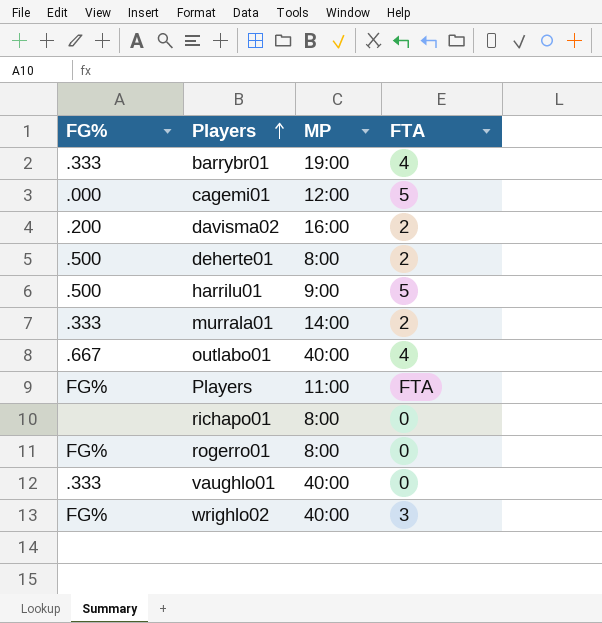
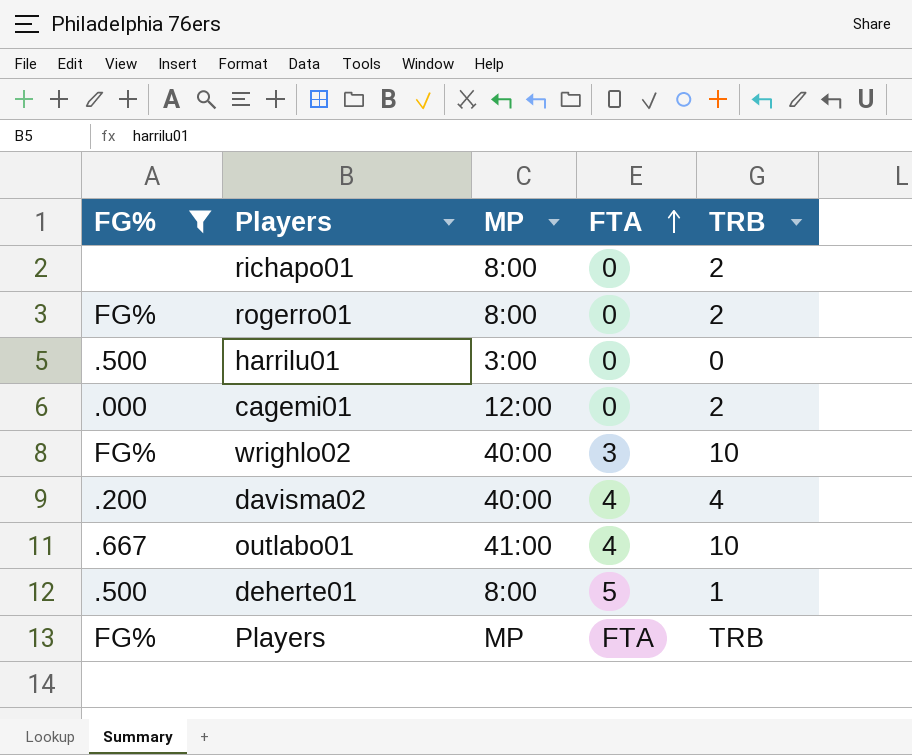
filter: none -> FG% != .333
row order: Players ascending -> FTA ascending
column TRB | position: none -> 5
harrilu01 | MP: 9:00 -> 3:00
harrilu01 | FTA: 5 -> 0
cagemi01 | FTA: 5 -> 0
davisma02 | MP: 16:00 -> 40:00
davisma02 | FTA: 2 -> 4
outlabo01 | MP: 40:00 -> 41:00
deherte01 | FTA: 2 -> 5
Players | MP: 11:00 -> MP

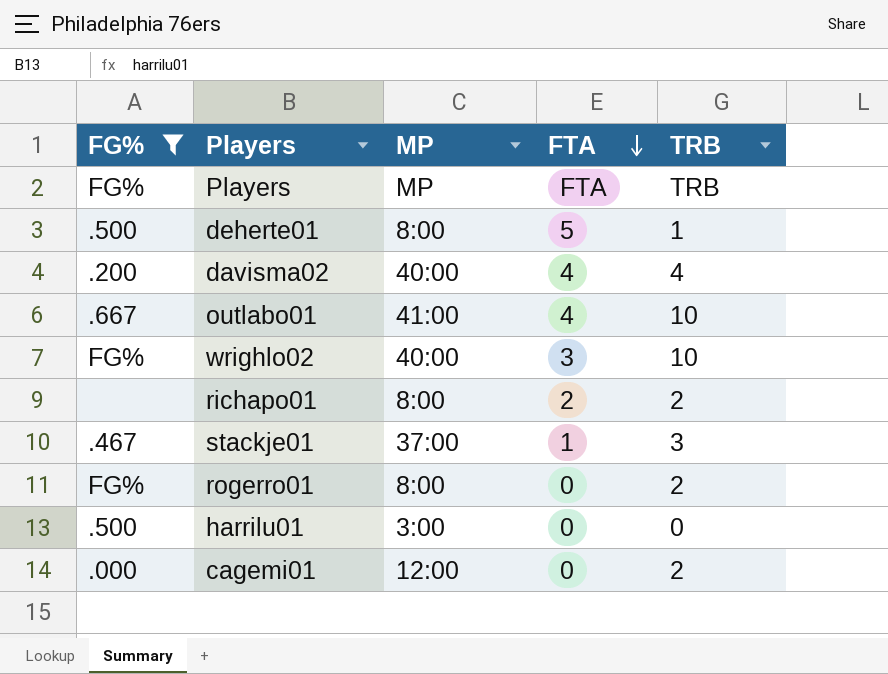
row order: FTA ascending -> FTA descending
richapo01 | FTA: 0 -> 2
row stackje01: none -> .467 | 37:00 | 1 | 3

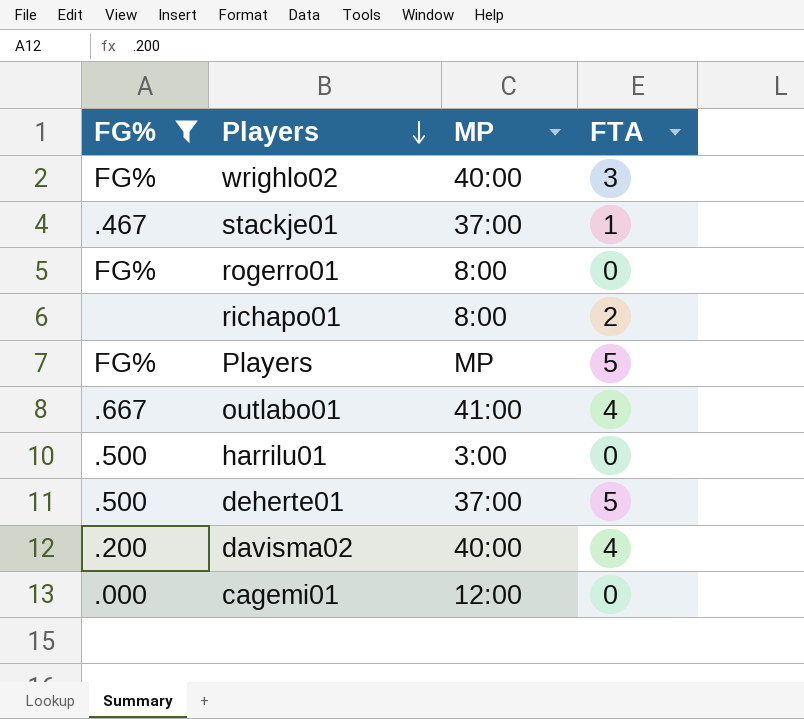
row order: FTA descending -> Players descending
column TRB | position: 5 -> none
Players | FTA: FTA -> 5
deherte01 | MP: 8:00 -> 37:00

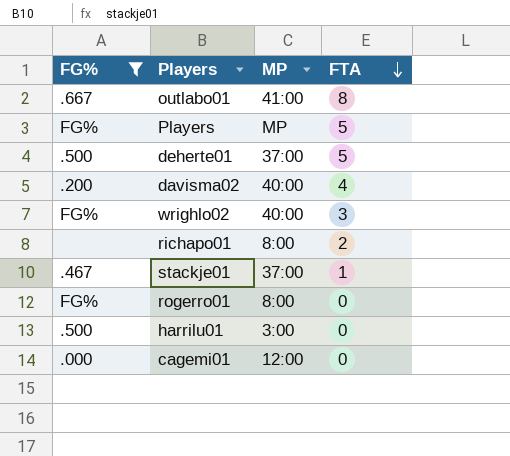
row order: Players descending -> FTA descending
outlabo01 | FTA: 4 -> 8

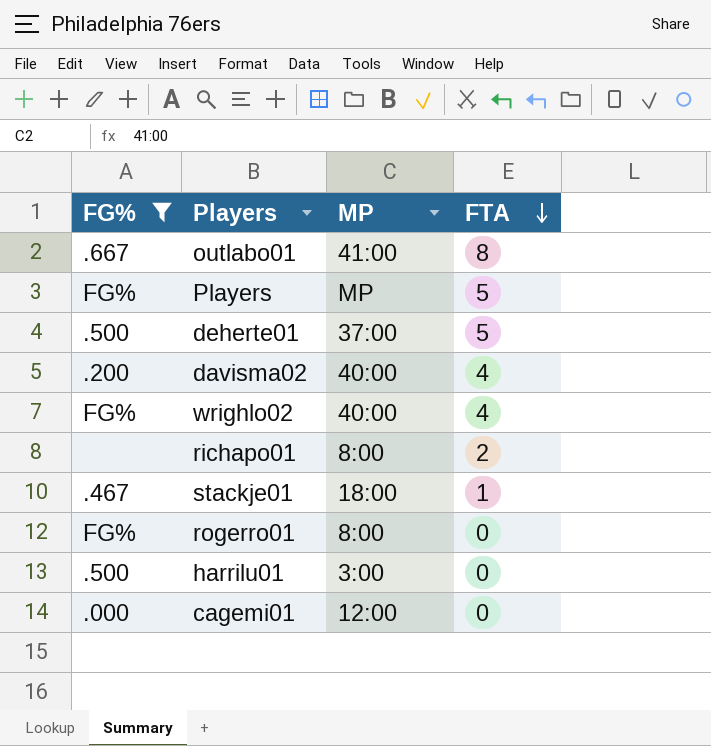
wrighlo02 | FTA: 3 -> 4
stackje01 | MP: 37:00 -> 18:00

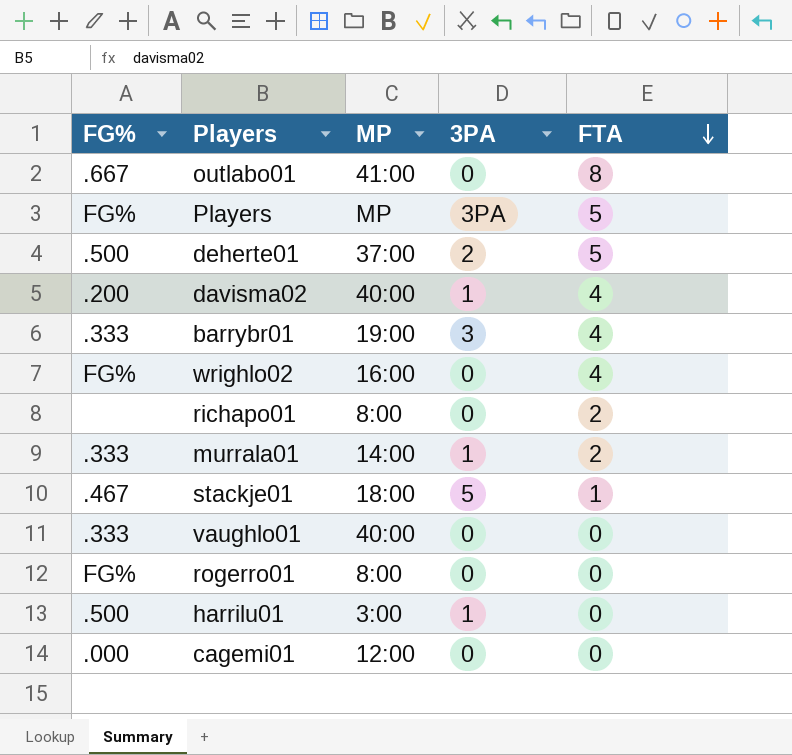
filter: FG% != .333 -> none
column 3PA | position: none -> 4
wrighlo02 | MP: 40:00 -> 16:00

